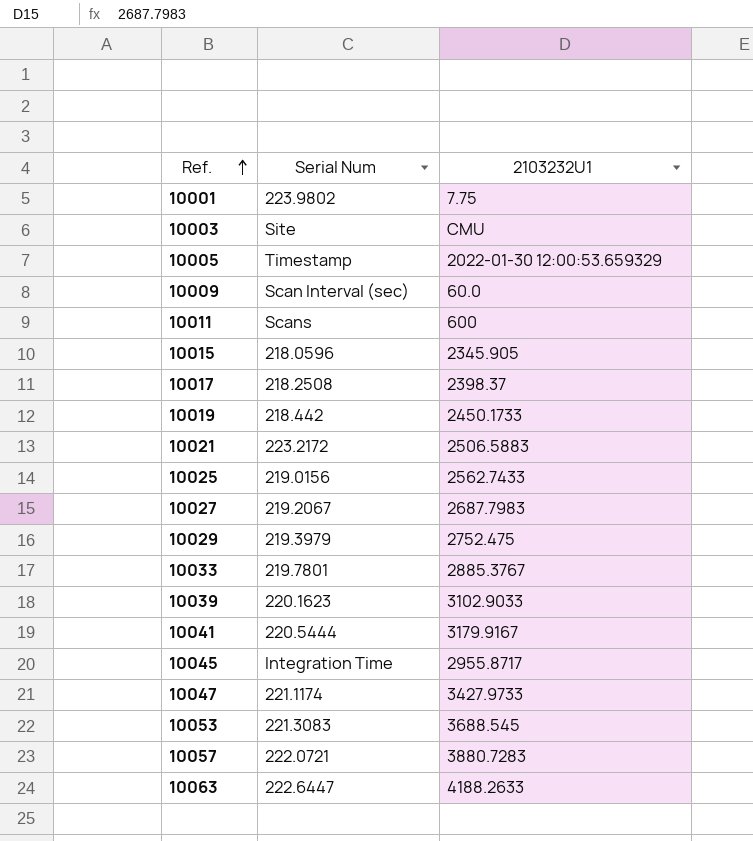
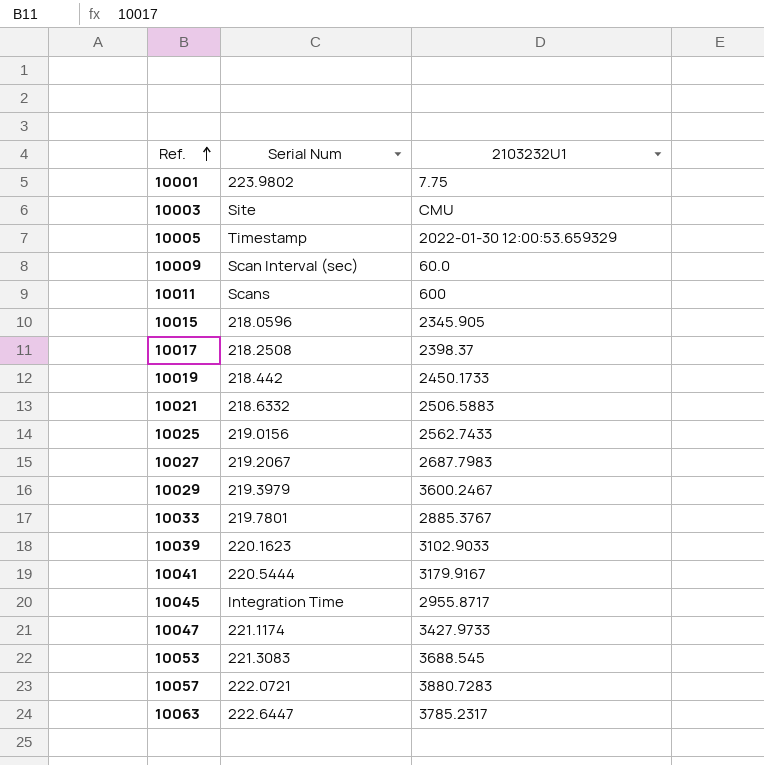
10021 | Serial Num: 223.2172 -> 218.6332
10029 | 2103232U1: 2752.475 -> 3600.2467
10063 | 2103232U1: 4188.2633 -> 3785.2317

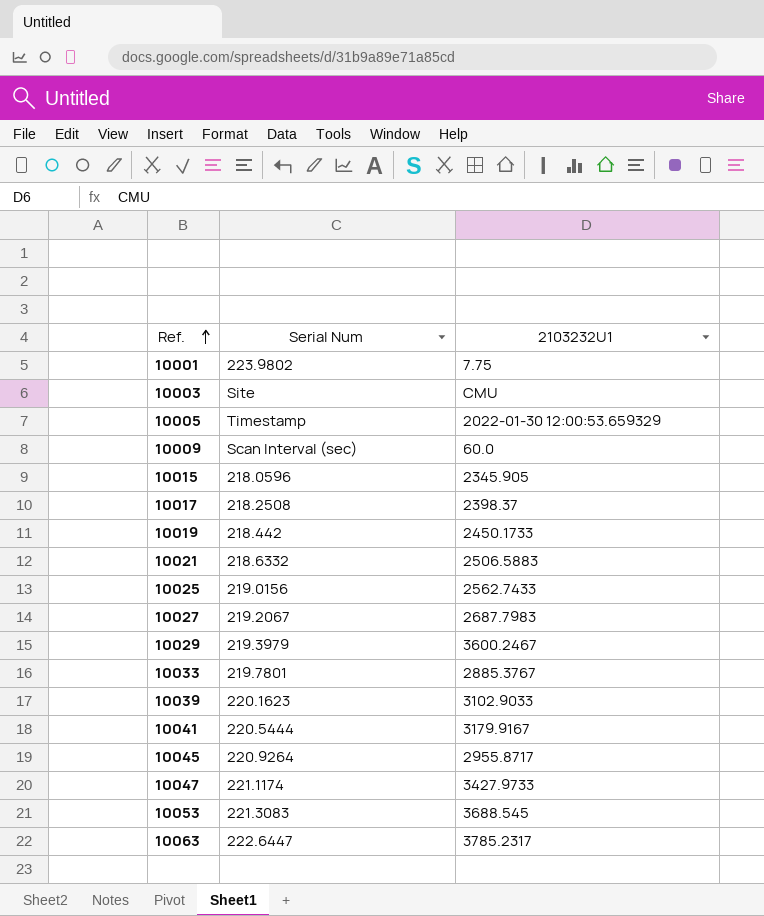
row 10011: Scans | 600 -> none
row 10057: 222.0721 | 3880.7283 -> none
10045 | Serial Num: Integration Time -> 220.9264

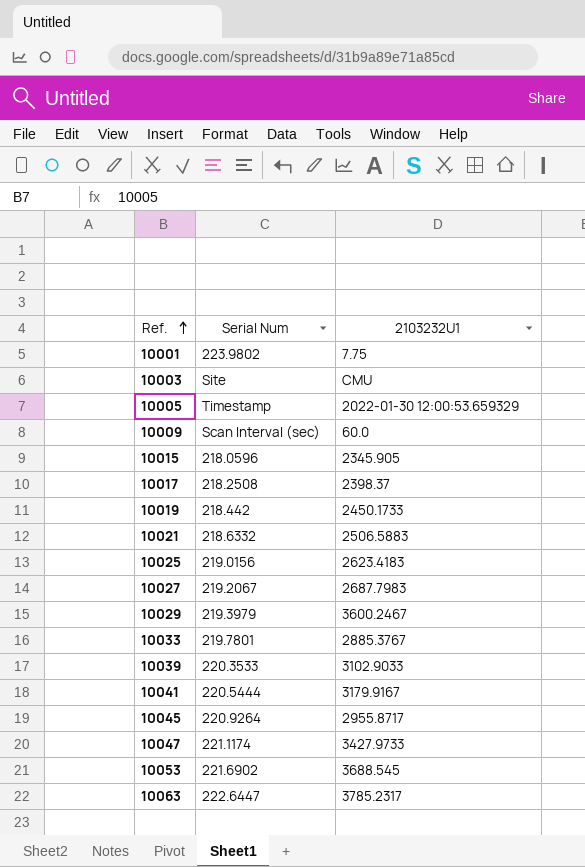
10025 | 2103232U1: 2562.7433 -> 2623.4183
10039 | Serial Num: 220.1623 -> 220.3533
10053 | Serial Num: 221.3083 -> 221.6902

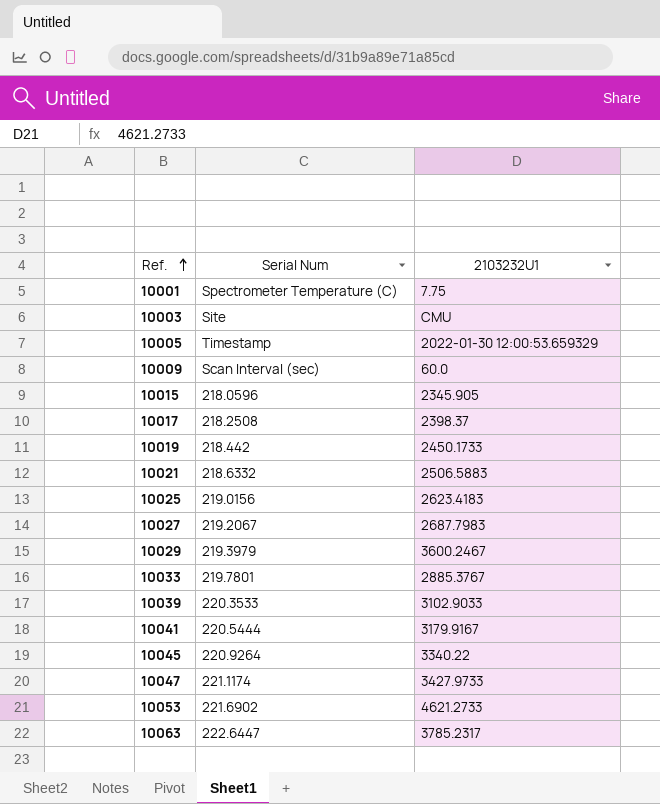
10001 | Serial Num: 223.9802 -> Spectrometer Temperature (C)
10045 | 2103232U1: 2955.8717 -> 3340.22
10053 | 2103232U1: 3688.545 -> 4621.2733

